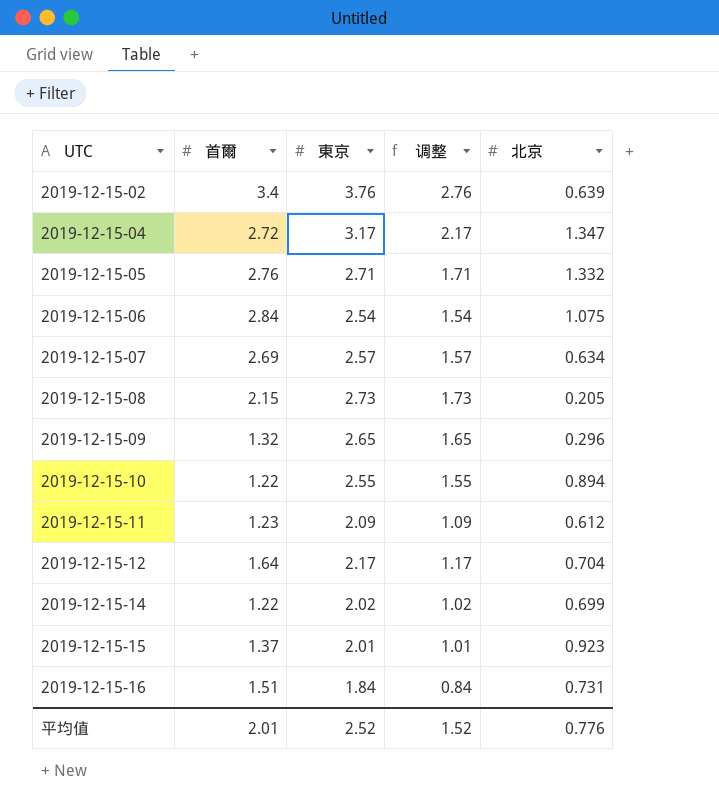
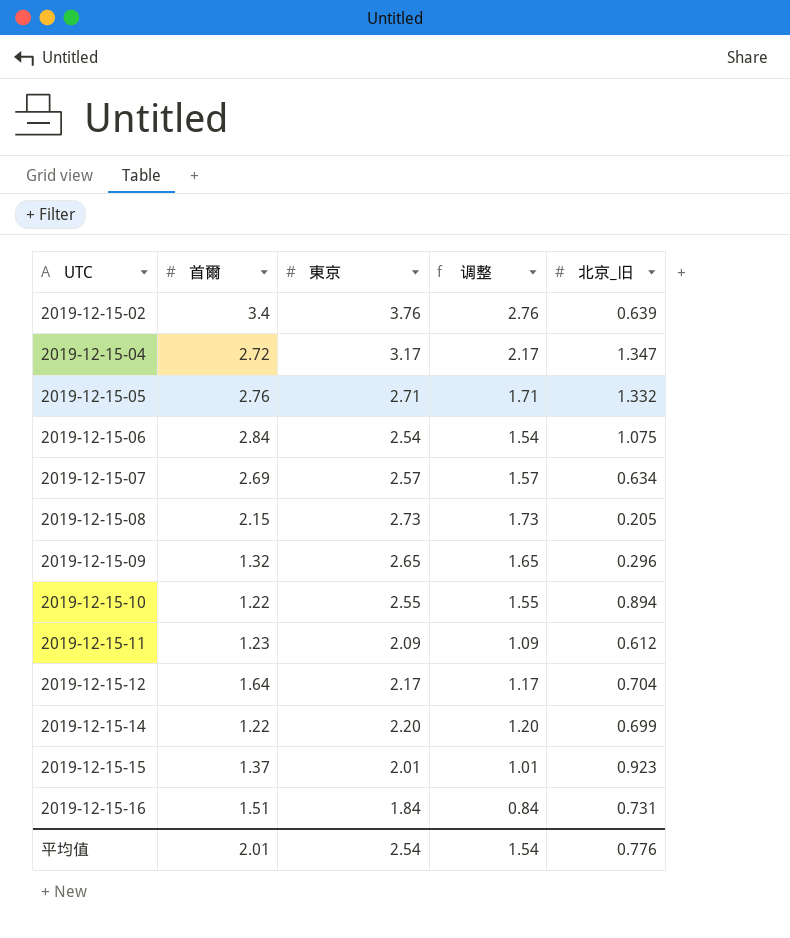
column name: 北京 -> 北京_旧
2019-12-15-14 | 東京: 2.02 -> 2.20
2019-12-15-14 | 调整: 1.02 -> 1.20
平均值 | 東京: 2.52 -> 2.54
平均值 | 调整: 1.52 -> 1.54

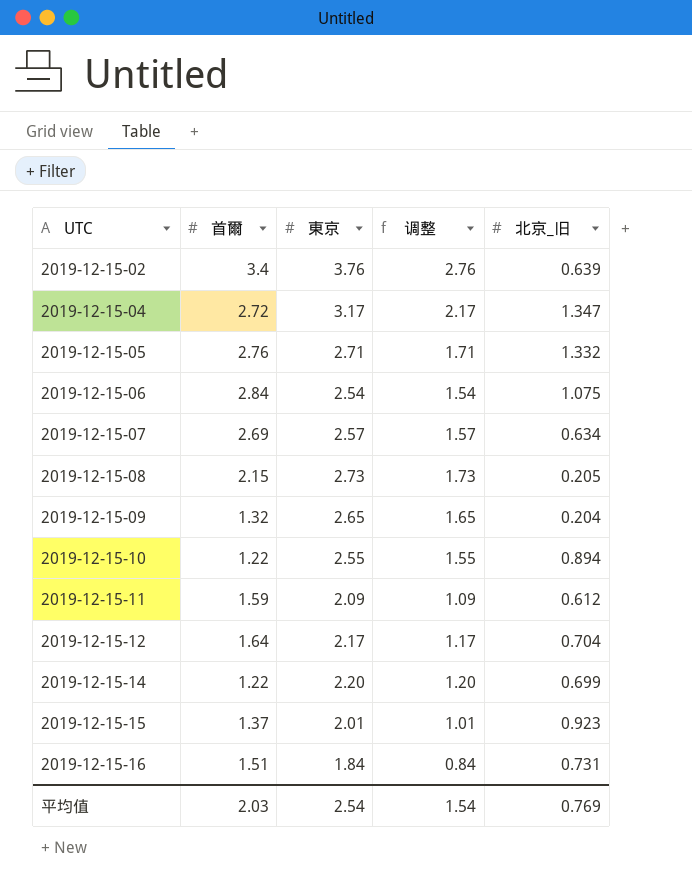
2019-12-15-09 | 北京_旧: 0.296 -> 0.204
2019-12-15-11 | 首爾: 1.23 -> 1.59
平均值 | 首爾: 2.01 -> 2.03
平均值 | 北京_旧: 0.776 -> 0.769

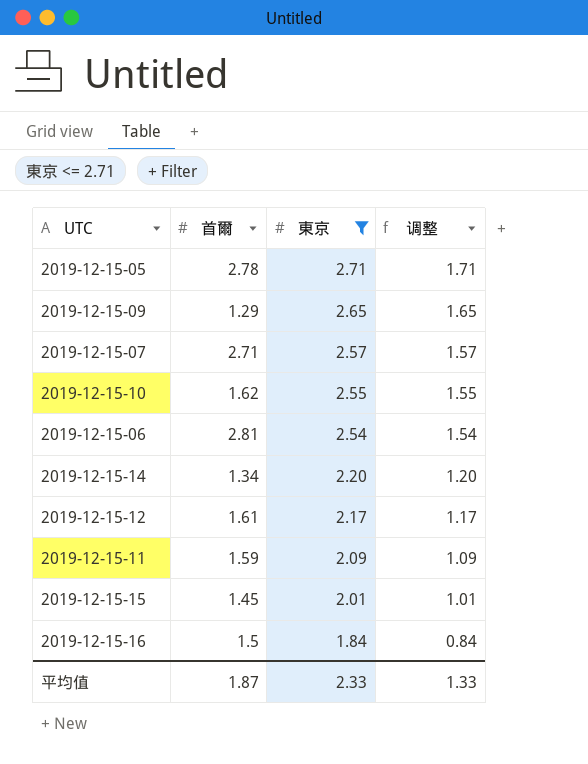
filter: none -> 東京 <= 2.71
row order: UTC ascending -> 東京 descending
column 北京_旧 | position: 5 -> none
2019-12-15-05 | 首爾: 2.76 -> 2.78
2019-12-15-09 | 首爾: 1.32 -> 1.29
2019-12-15-07 | 首爾: 2.69 -> 2.71
2019-12-15-10 | 首爾: 1.22 -> 1.62
2019-12-15-06 | 首爾: 2.84 -> 2.81
2019-12-15-14 | 首爾: 1.22 -> 1.34
2019-12-15-12 | 首爾: 1.64 -> 1.61
2019-12-15-15 | 首爾: 1.37 -> 1.45
2019-12-15-16 | 首爾: 1.51 -> 1.5
平均值 | 首爾: 2.03 -> 1.87
平均值 | 東京: 2.54 -> 2.33
平均值 | 调整: 1.54 -> 1.33

